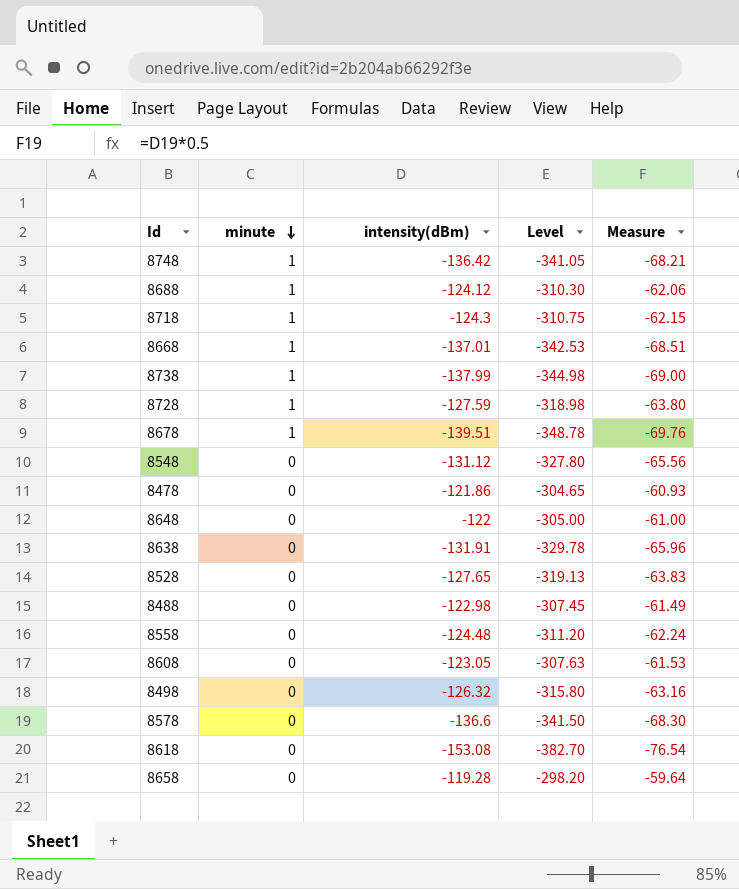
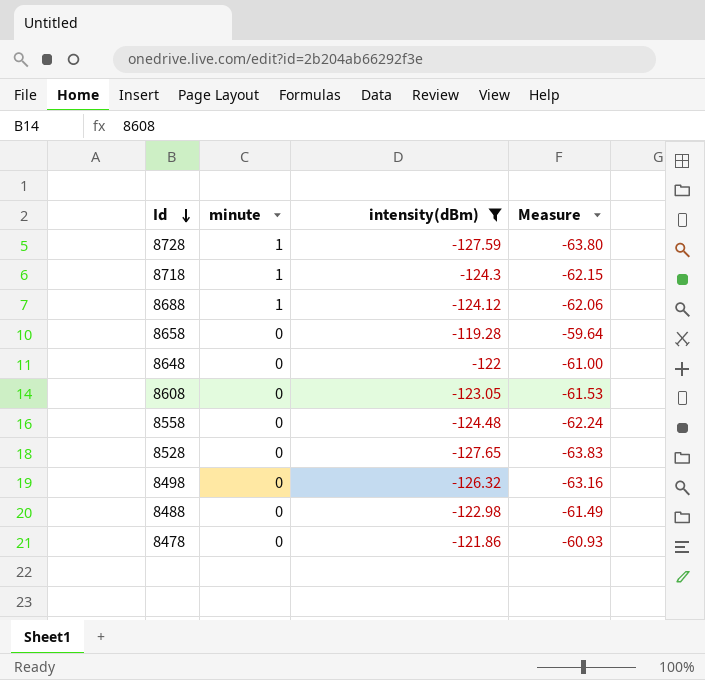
filter: none -> intensity(dBm) >= -127.65
row order: minute descending -> Id descending
column Level | formula: [intensity(dBm)] * 2.5 -> none

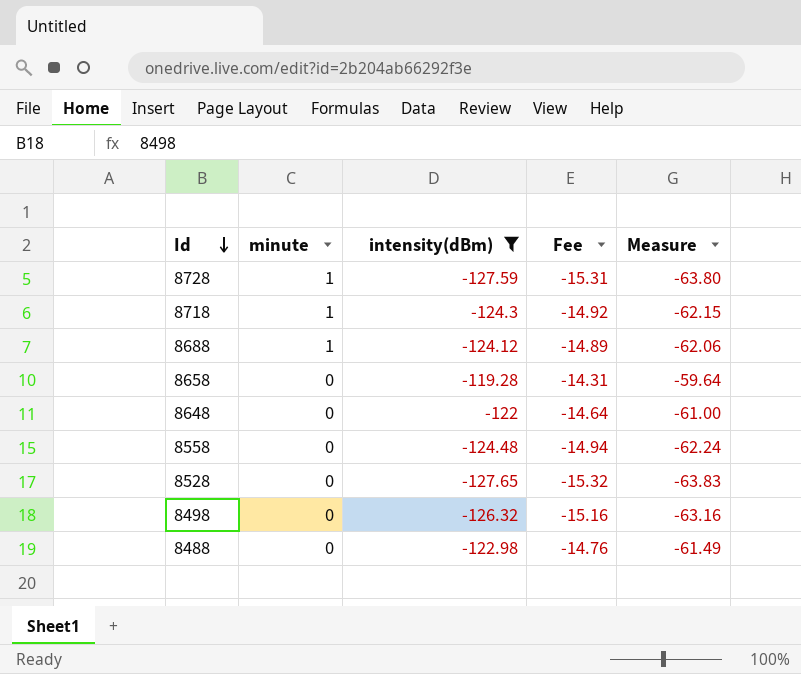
column Fee | formula: none -> [intensity(dBm)] * 0.12
row 8608: 0 | -123.05 | -61.53 -> none
row 8478: 0 | -121.86 | -60.93 -> none

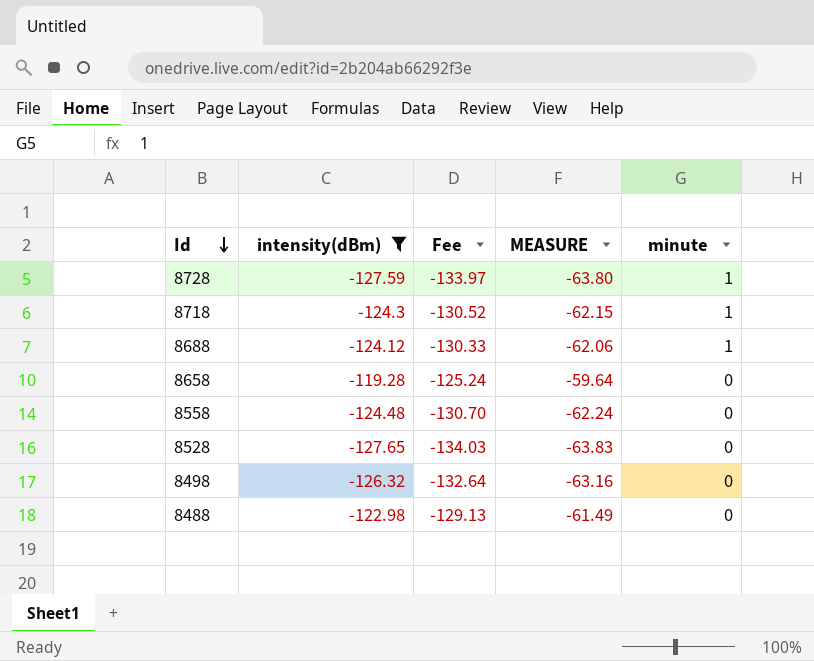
column Fee | formula: [intensity(dBm)] * 0.12 -> [intensity(dBm)] * 1.05
column name: Measure -> MEASURE
column minute | position: 2 -> 5
row 8648: 0 | -122 | -14.64 | -61.00 -> none

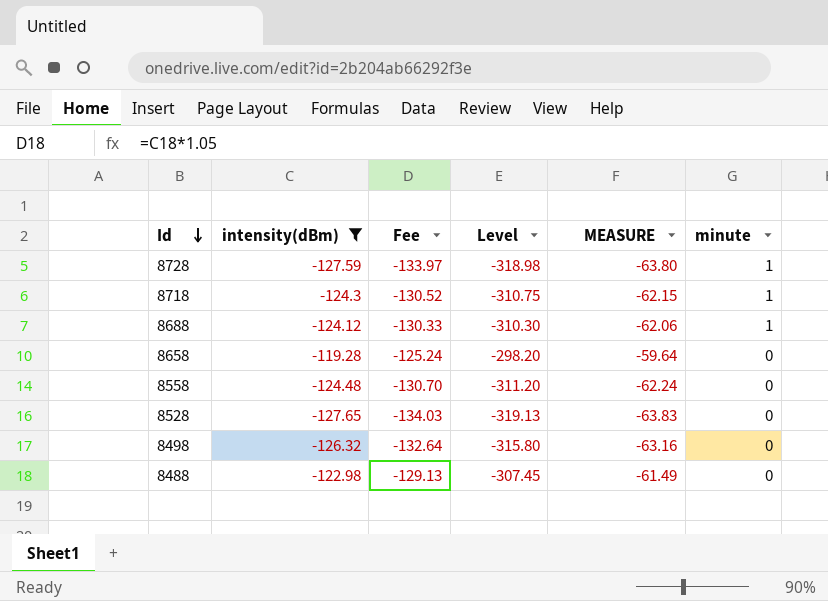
column Level | formula: none -> [intensity(dBm)] * 2.5

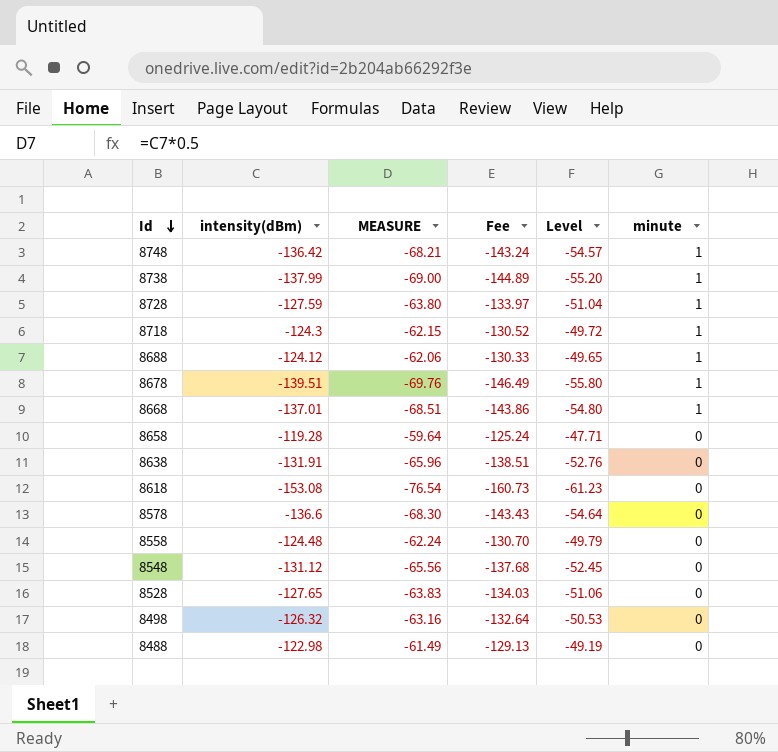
filter: intensity(dBm) >= -127.65 -> none
column MEASURE | position: 5 -> 3
column Level | formula: [intensity(dBm)] * 2.5 -> [intensity(dBm)] * 0.4

